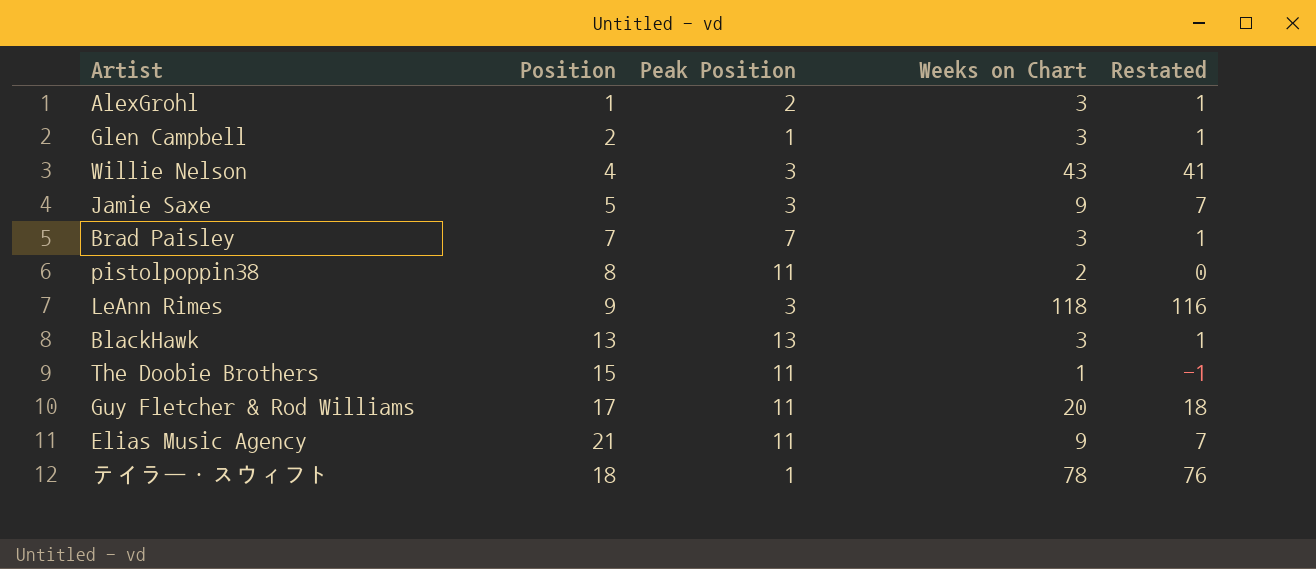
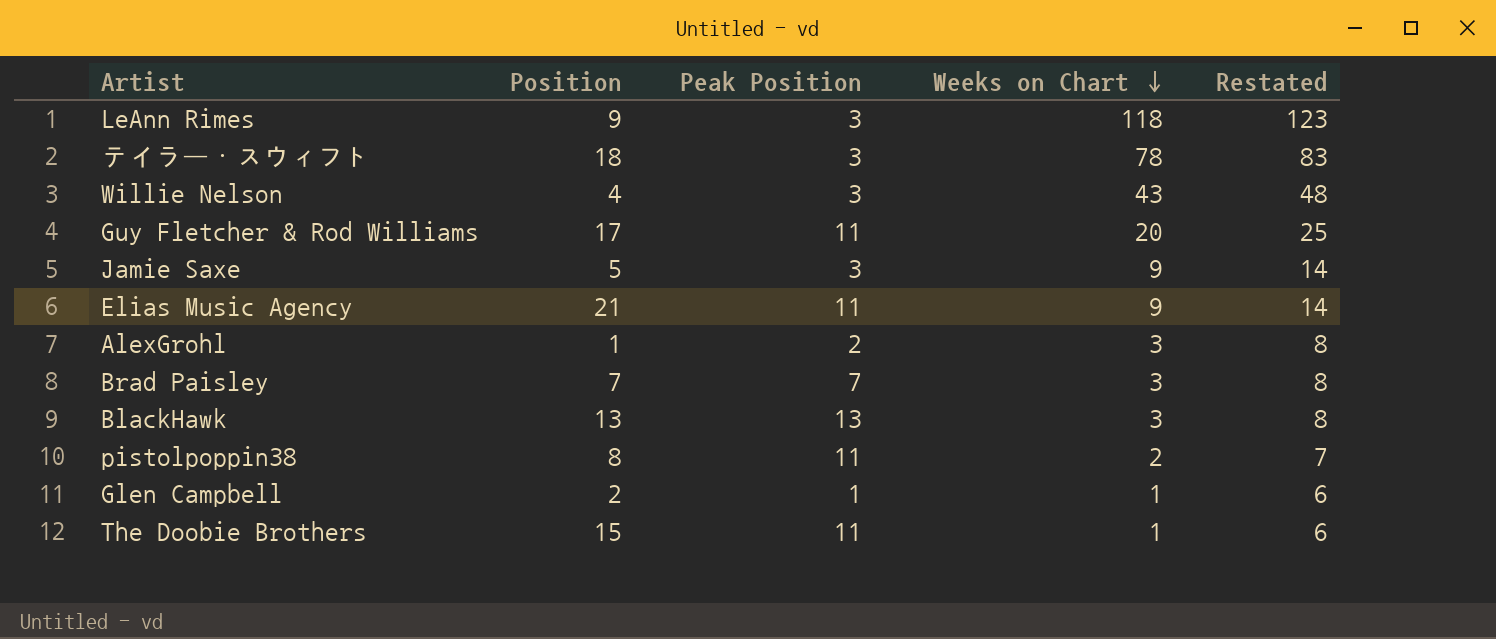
row order: none -> Weeks on Chart descending
column Restated | formula: [Weeks on Chart] - 2 -> [Weeks on Chart] + 5
テイラー・スウィフト | Peak Position: 1 -> 3
Glen Campbell | Weeks on Chart: 3 -> 1

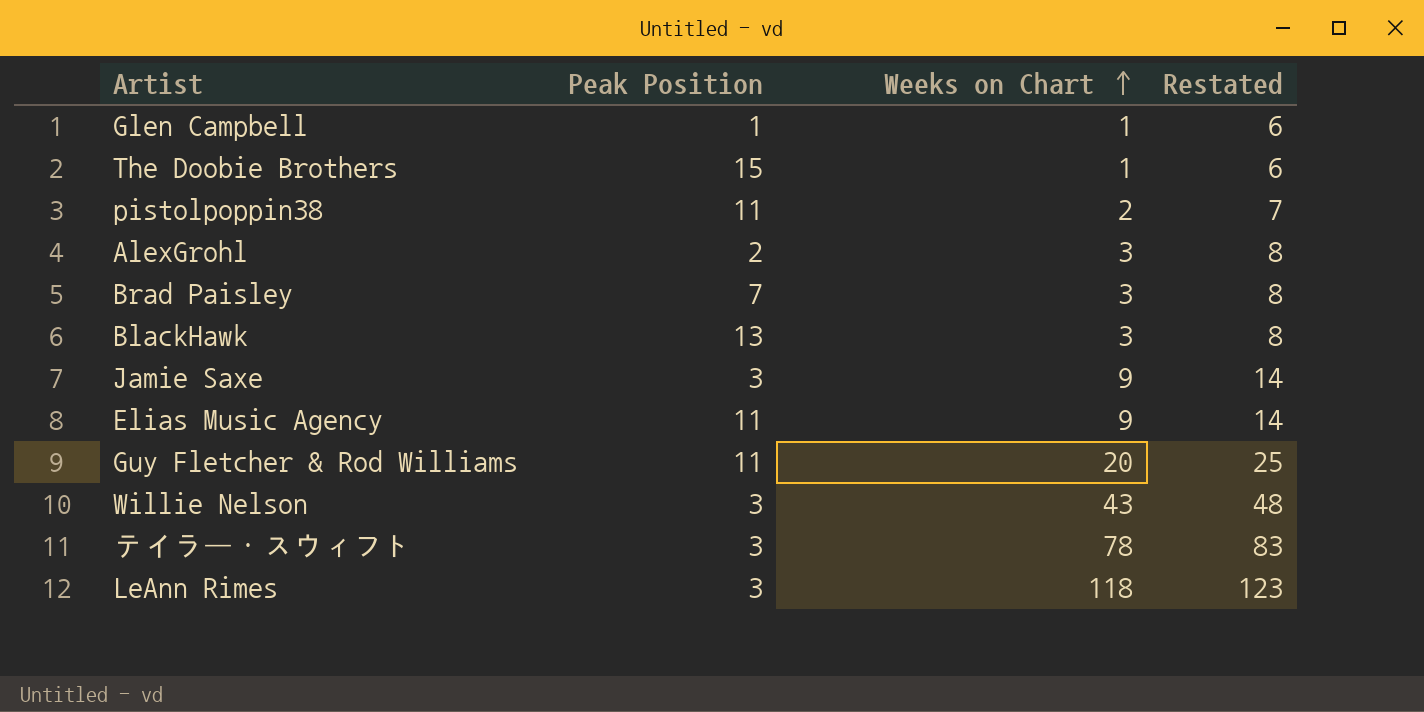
row order: Weeks on Chart descending -> Weeks on Chart ascending
column Position | position: 2 -> none
The Doobie Brothers | Peak Position: 11 -> 15

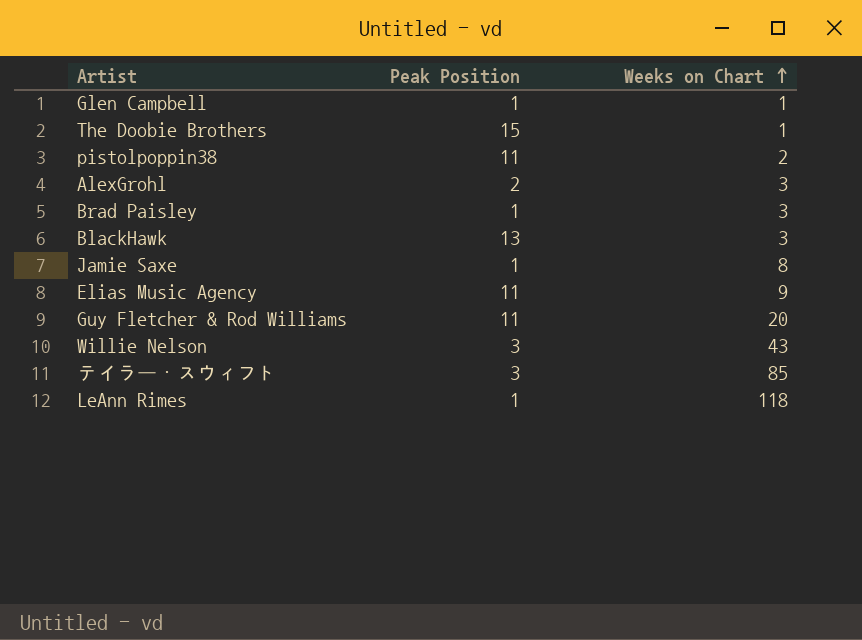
column Restated | formula: [Weeks on Chart] + 5 -> none
Brad Paisley | Peak Position: 7 -> 1
Jamie Saxe | Peak Position: 3 -> 1
Jamie Saxe | Weeks on Chart: 9 -> 8
テイラー・スウィフト | Weeks on Chart: 78 -> 85
LeAnn Rimes | Peak Position: 3 -> 1

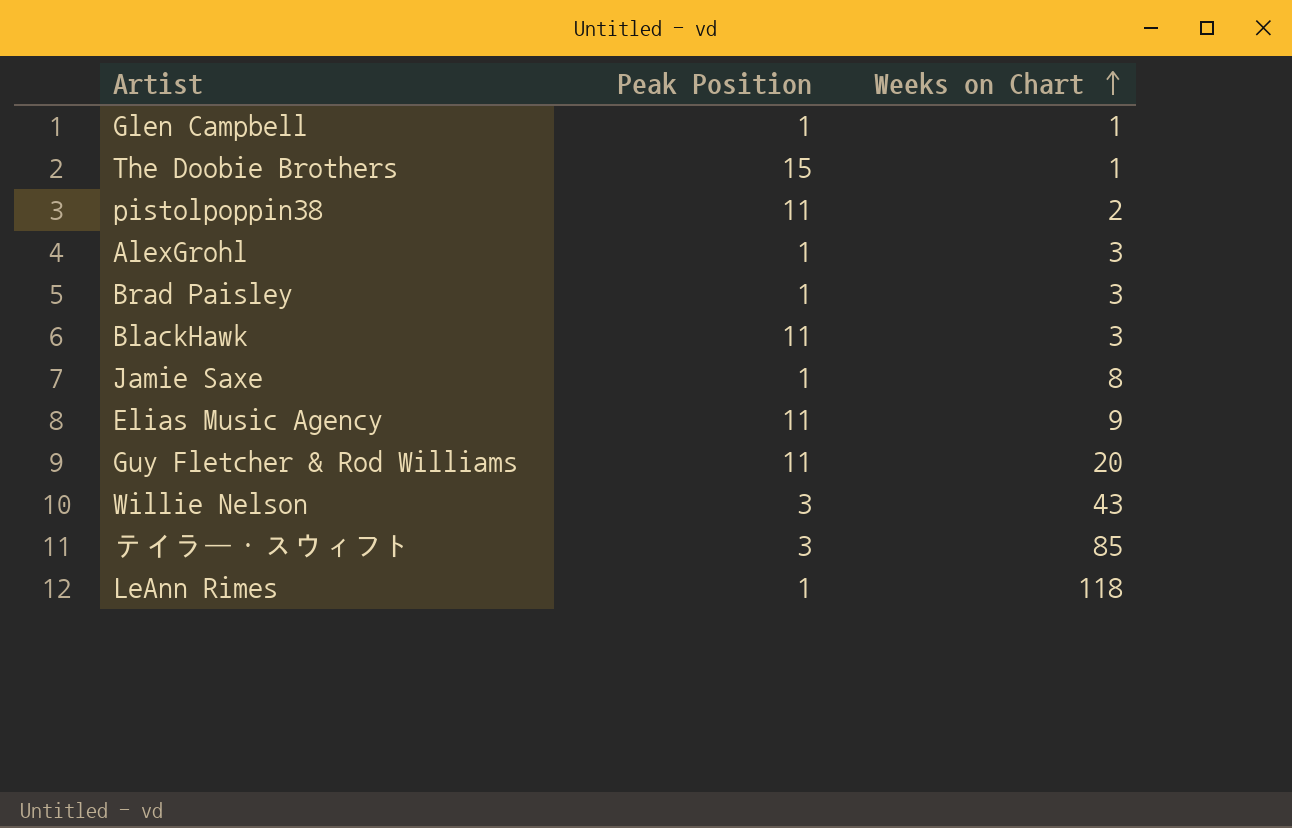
AlexGrohl | Peak Position: 2 -> 1
BlackHawk | Peak Position: 13 -> 11

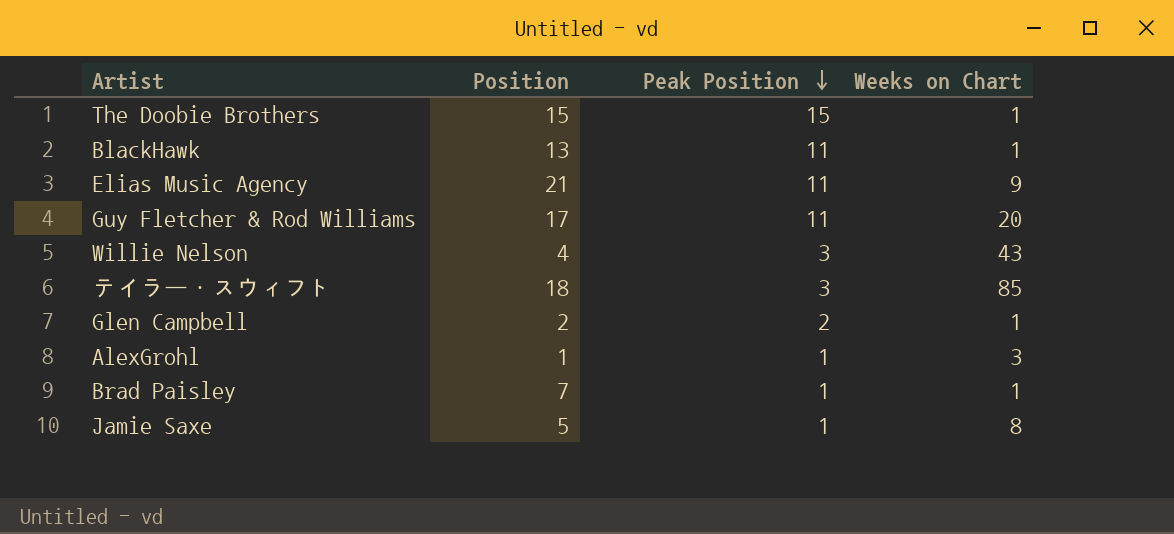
row order: Weeks on Chart ascending -> Peak Position descending
column Position | position: none -> 2
row pistolpoppin38: 11 | 2 -> none
row LeAnn Rimes: 1 | 118 -> none
BlackHawk | Weeks on Chart: 3 -> 1
Glen Campbell | Peak Position: 1 -> 2
Brad Paisley | Weeks on Chart: 3 -> 1

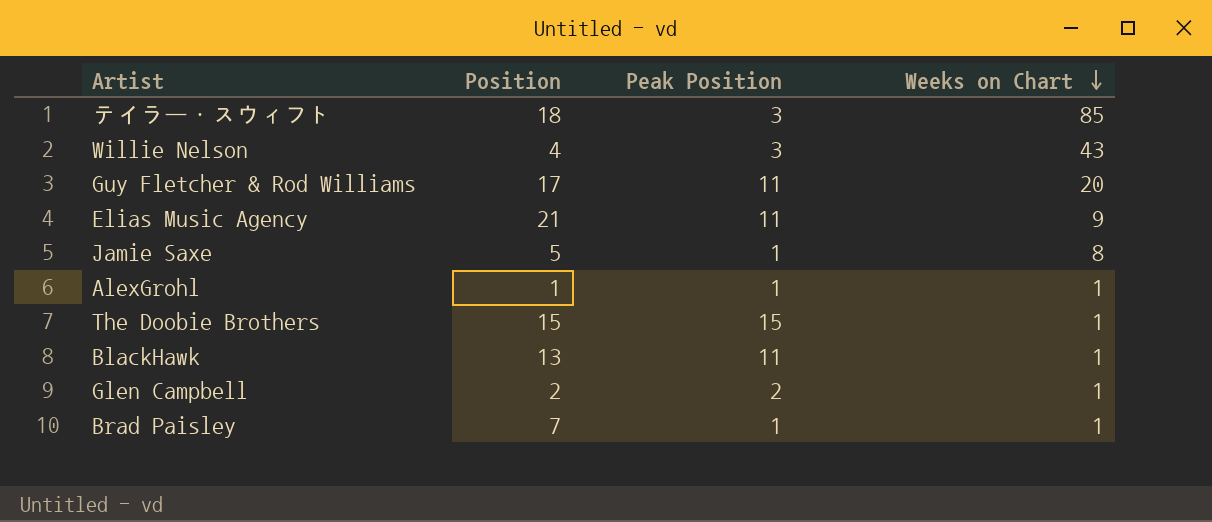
row order: Peak Position descending -> Weeks on Chart descending
AlexGrohl | Weeks on Chart: 3 -> 1

